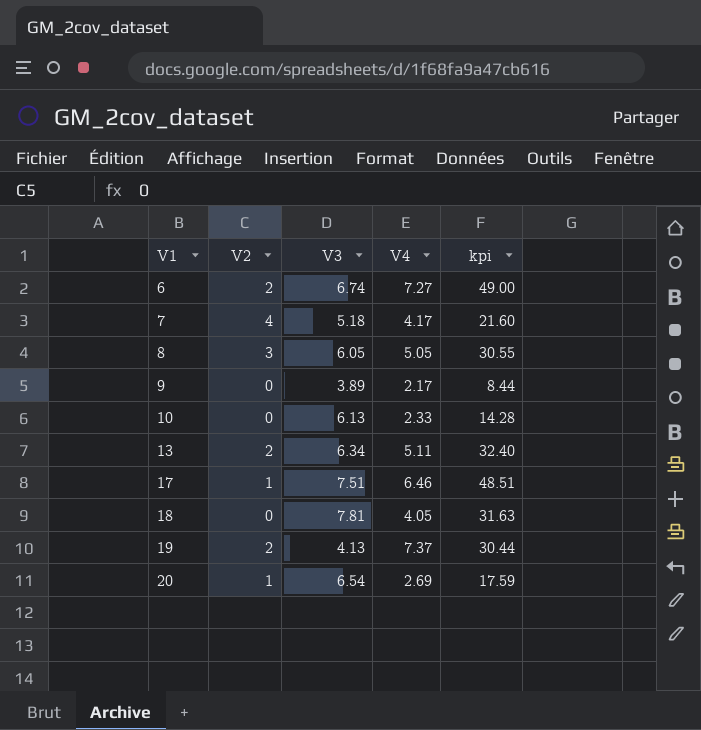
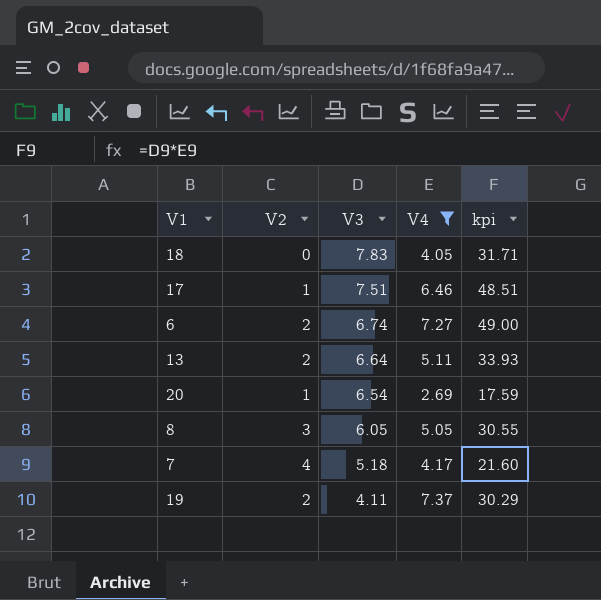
filter: none -> V4 >= 2.69
row order: V1 ascending -> V3 descending
18 | V3: 7.81 -> 7.83
18 | kpi: 31.63 -> 31.71
13 | V3: 6.34 -> 6.64
13 | kpi: 32.40 -> 33.93
19 | V3: 4.13 -> 4.11
19 | kpi: 30.44 -> 30.29

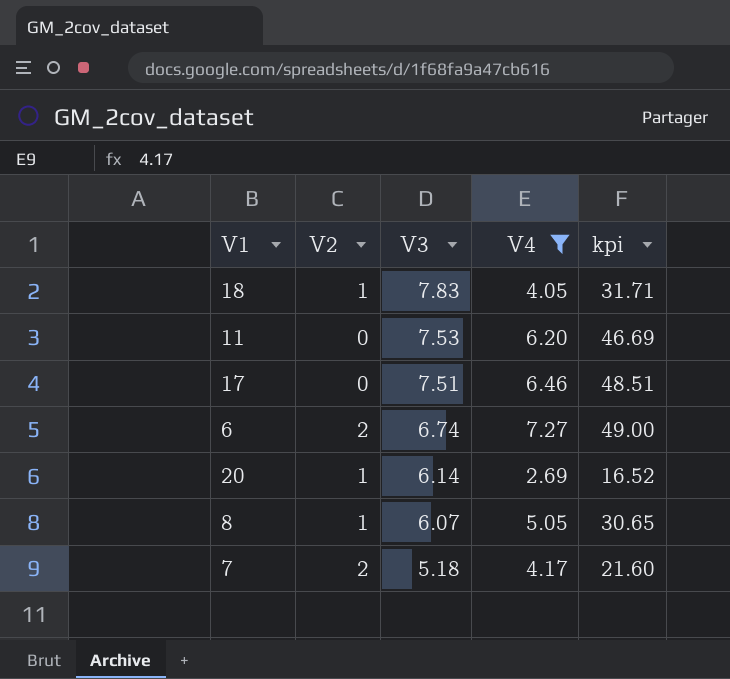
row 13: 2 | 6.64 | 5.11 | 33.93 -> none
row 19: 2 | 4.11 | 7.37 | 30.29 -> none
18 | V2: 0 -> 1
row 11: none -> 0 | 7.53 | 6.20 | 46.69
17 | V2: 1 -> 0
20 | V3: 6.54 -> 6.14
20 | kpi: 17.59 -> 16.52
8 | V2: 3 -> 1
8 | V3: 6.05 -> 6.07
8 | kpi: 30.55 -> 30.65
7 | V2: 4 -> 2

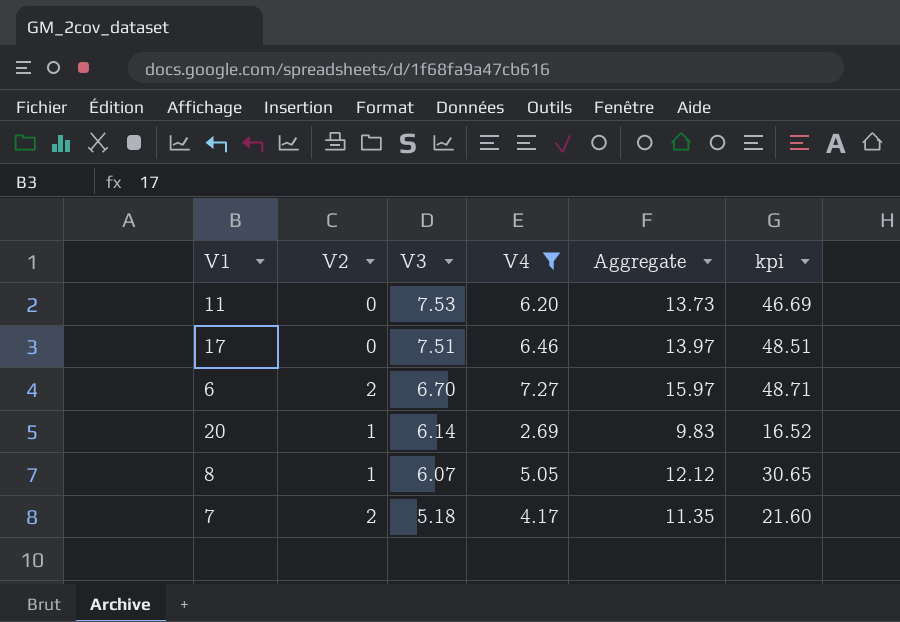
column Aggregate | formula: none -> [V2] + [V3] + [V4]
row 18: 1 | 7.83 | 4.05 | 31.71 -> none
6 | V3: 6.74 -> 6.70
6 | kpi: 49.00 -> 48.71

